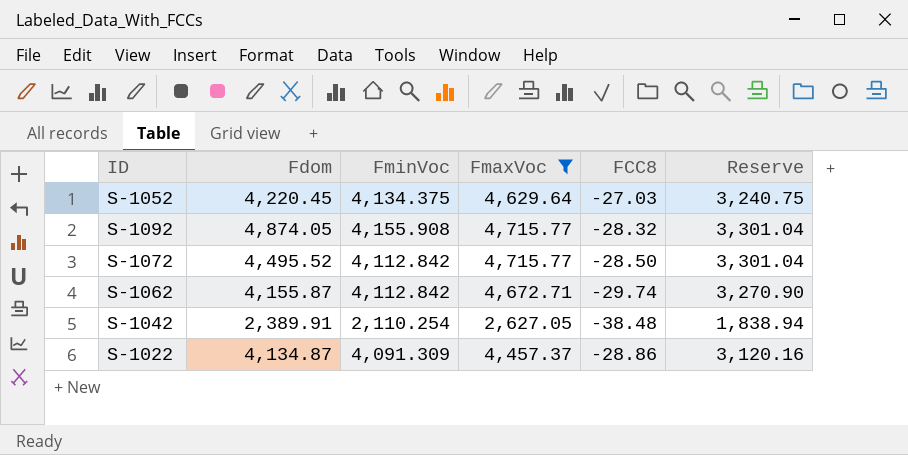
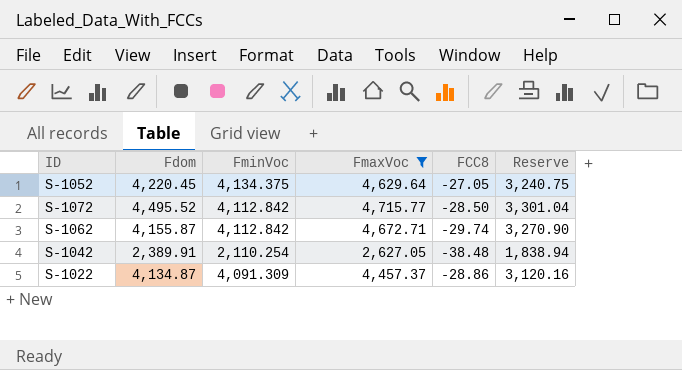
row S-1092: 4,874.05 | 4,155.908 | 4,715.77 | -28.32 | 3,301.04 -> none
S-1052 | FCC8: -27.03 -> -27.05

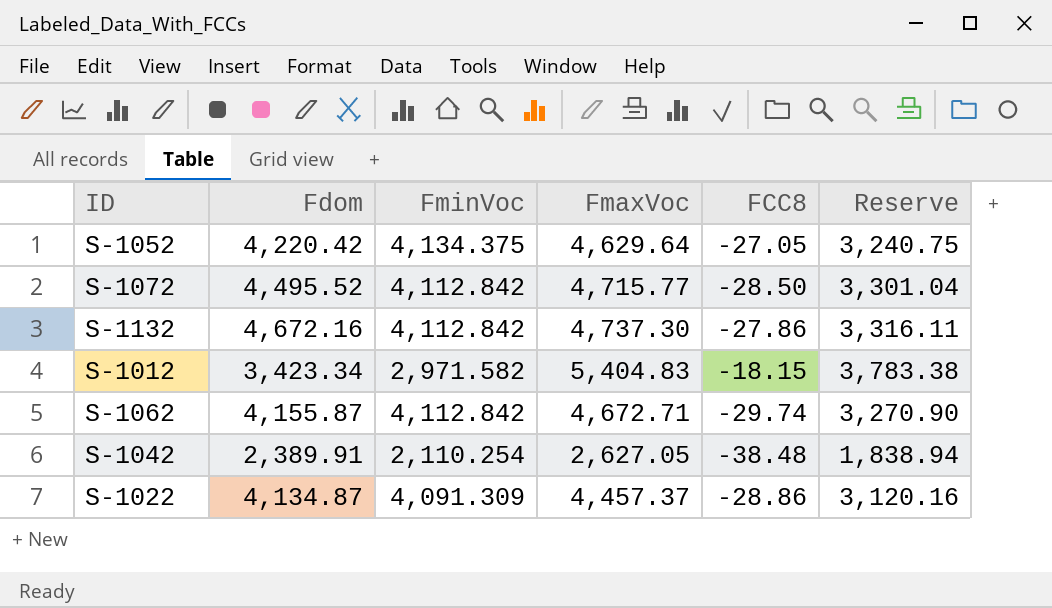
filter: FmaxVoc <= 4,715.77 -> none
S-1052 | Fdom: 4,220.45 -> 4,220.42

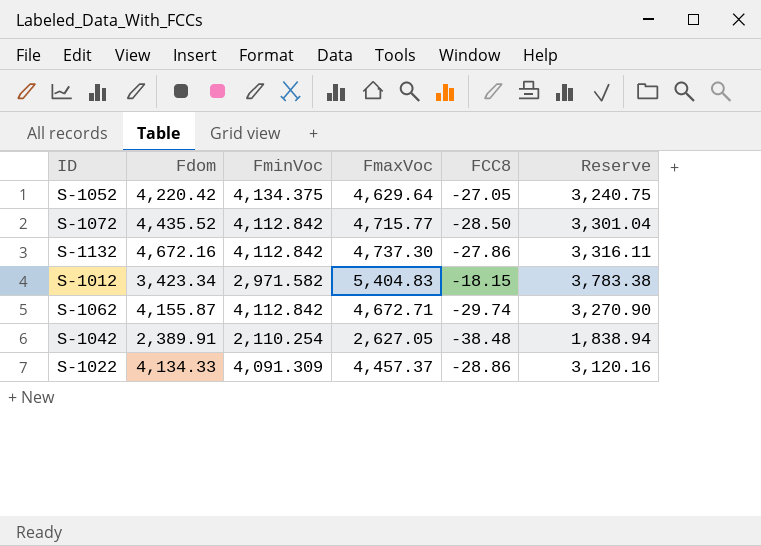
S-1072 | Fdom: 4,495.52 -> 4,435.52
S-1022 | Fdom: 4,134.87 -> 4,134.33

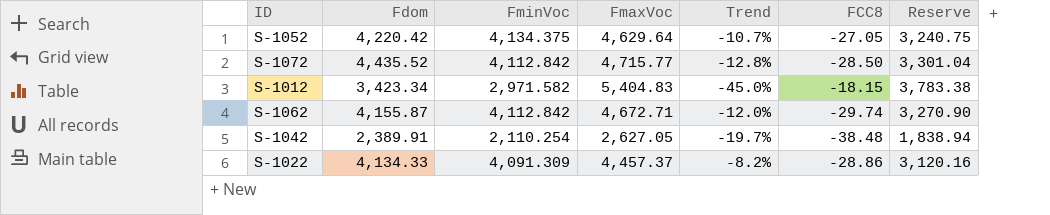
column Trend | formula: none -> ([FminVoc] - [FmaxVoc]) / [FmaxVoc]
row S-1132: 4,672.16 | 4,112.842 | 4,737.30 | -27.86 | 3,316.11 -> none

